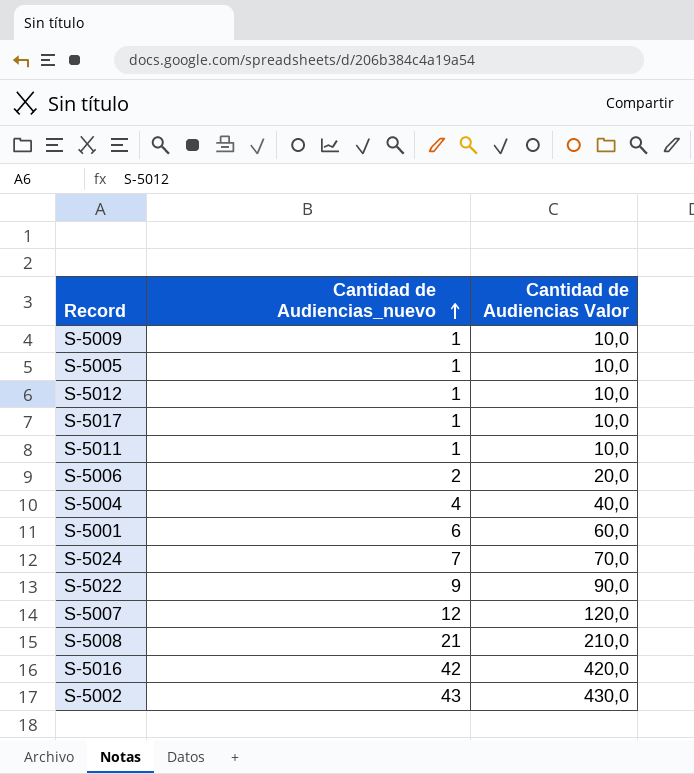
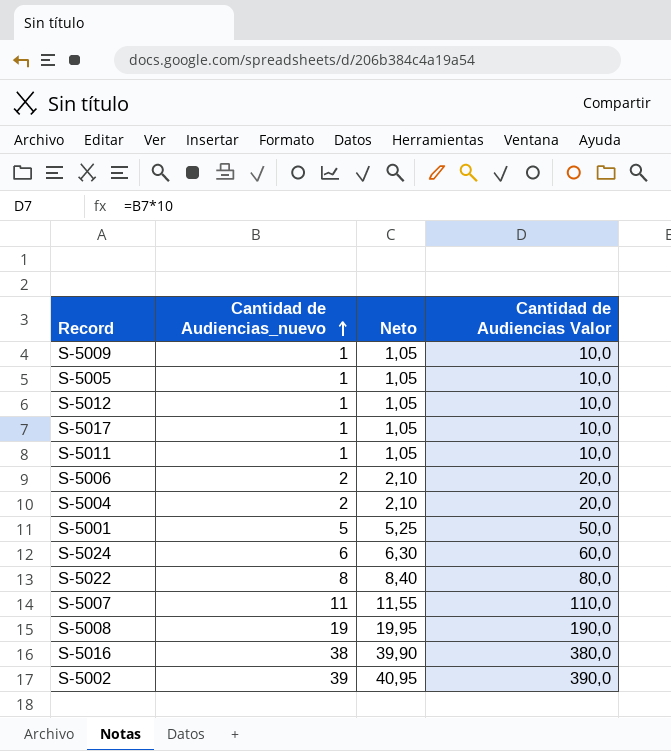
column Neto | formula: none -> [Cantidad de Audiencias_nuevo] * 1,05
S-5004 | Cantidad de Audiencias_nuevo: 4 -> 2
S-5004 | Cantidad de Audiencias Valor: 40,0 -> 20,0
S-5001 | Cantidad de Audiencias_nuevo: 6 -> 5
S-5001 | Cantidad de Audiencias Valor: 60,0 -> 50,0
S-5024 | Cantidad de Audiencias_nuevo: 7 -> 6
S-5024 | Cantidad de Audiencias Valor: 70,0 -> 60,0
S-5022 | Cantidad de Audiencias_nuevo: 9 -> 8
S-5022 | Cantidad de Audiencias Valor: 90,0 -> 80,0
S-5007 | Cantidad de Audiencias_nuevo: 12 -> 11
S-5007 | Cantidad de Audiencias Valor: 120,0 -> 110,0
S-5008 | Cantidad de Audiencias_nuevo: 21 -> 19
S-5008 | Cantidad de Audiencias Valor: 210,0 -> 190,0
S-5016 | Cantidad de Audiencias_nuevo: 42 -> 38
S-5016 | Cantidad de Audiencias Valor: 420,0 -> 380,0
S-5002 | Cantidad de Audiencias_nuevo: 43 -> 39
S-5002 | Cantidad de Audiencias Valor: 430,0 -> 390,0

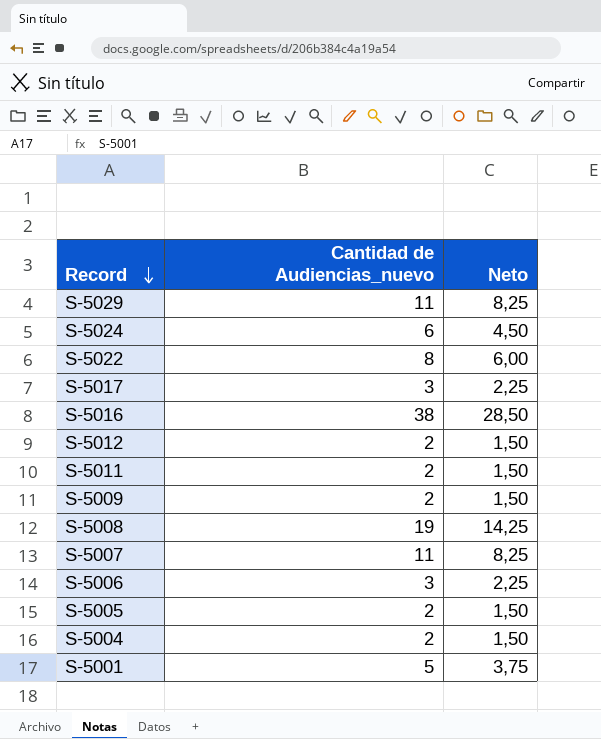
row order: Cantidad de Audiencias_nuevo ascending -> Record descending
column Cantidad de Audiencias Valor | formula: [Cantidad de Audiencias_nuevo] * 10 -> none
column Neto | formula: [Cantidad de Audiencias_nuevo] * 1,05 -> [Cantidad de Audiencias_nuevo] * 0,75
row S-5002: 39 | 40,95 | 390,0 -> none
row S-5029: none -> 11 | 8,25
S-5017 | Cantidad de Audiencias_nuevo: 1 -> 3
S-5012 | Cantidad de Audiencias_nuevo: 1 -> 2
S-5011 | Cantidad de Audiencias_nuevo: 1 -> 2
S-5009 | Cantidad de Audiencias_nuevo: 1 -> 2
S-5006 | Cantidad de Audiencias_nuevo: 2 -> 3
S-5005 | Cantidad de Audiencias_nuevo: 1 -> 2

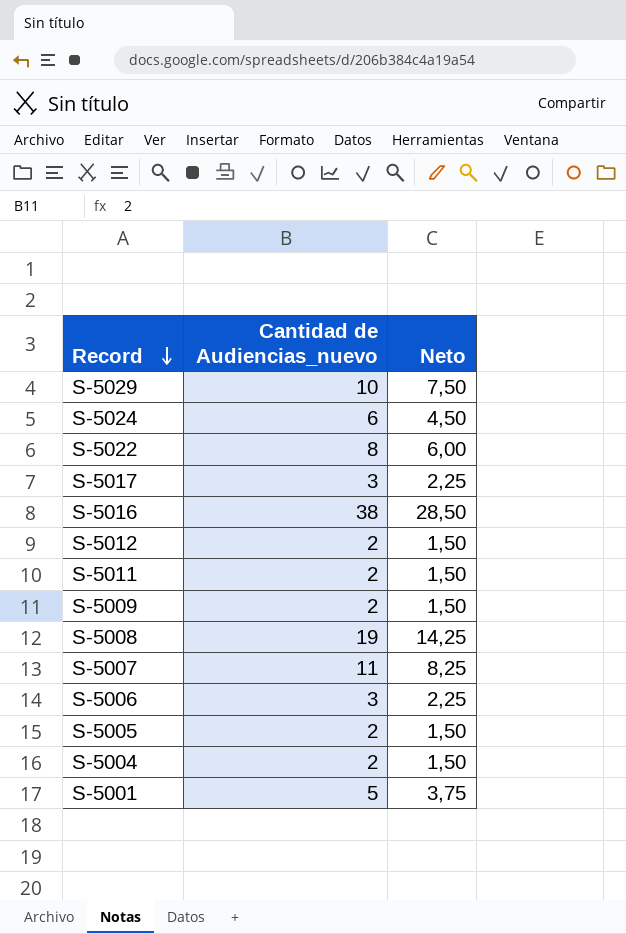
S-5029 | Cantidad de Audiencias_nuevo: 11 -> 10
S-5029 | Neto: 8,25 -> 7,50

